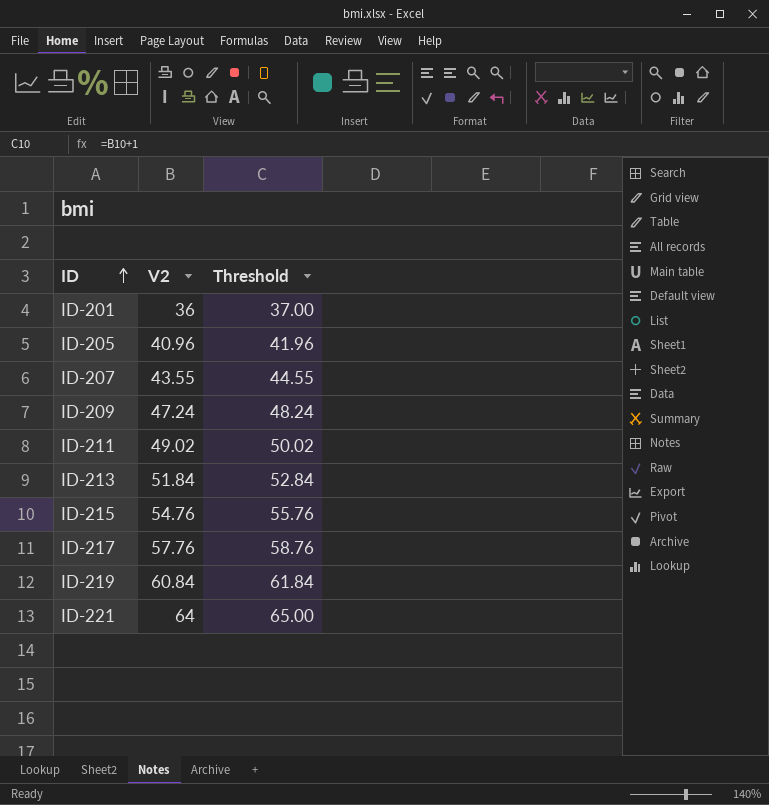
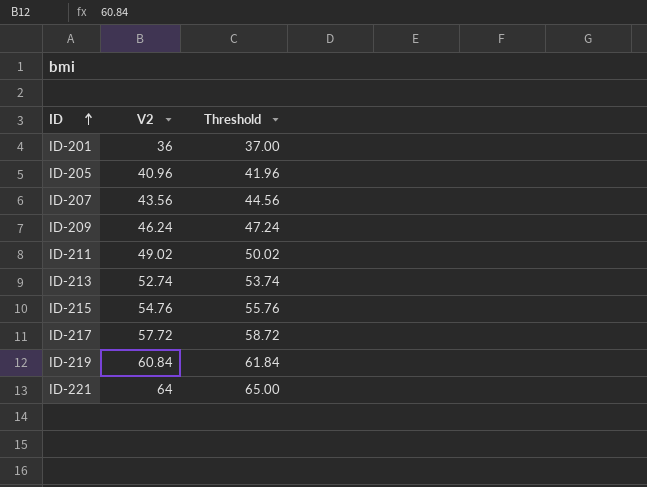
ID-207 | V2: 43.55 -> 43.56
ID-207 | Threshold: 44.55 -> 44.56
ID-209 | V2: 47.24 -> 46.24
ID-209 | Threshold: 48.24 -> 47.24
ID-213 | V2: 51.84 -> 52.74
ID-213 | Threshold: 52.84 -> 53.74
ID-217 | V2: 57.76 -> 57.72
ID-217 | Threshold: 58.76 -> 58.72

